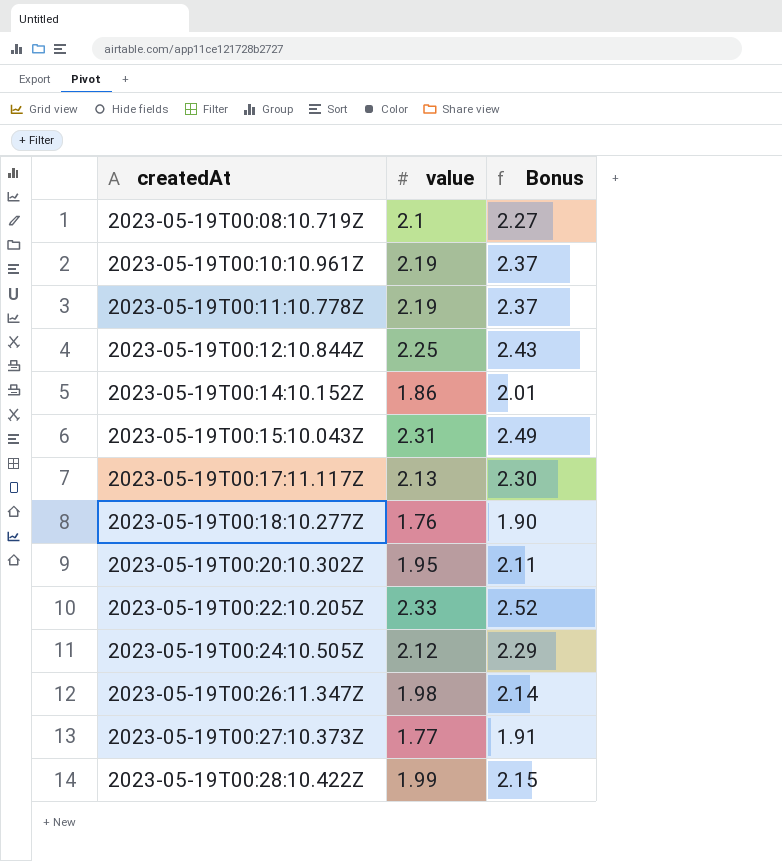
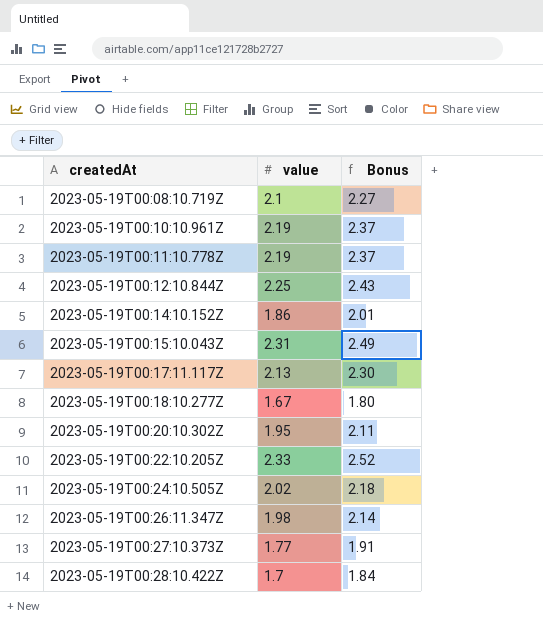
2023-05-19T00:18:10.277Z | value: 1.76 -> 1.67
2023-05-19T00:18:10.277Z | Bonus: 1.90 -> 1.80
2023-05-19T00:24:10.505Z | value: 2.12 -> 2.02
2023-05-19T00:24:10.505Z | Bonus: 2.29 -> 2.18
2023-05-19T00:28:10.422Z | value: 1.99 -> 1.7
2023-05-19T00:28:10.422Z | Bonus: 2.15 -> 1.84

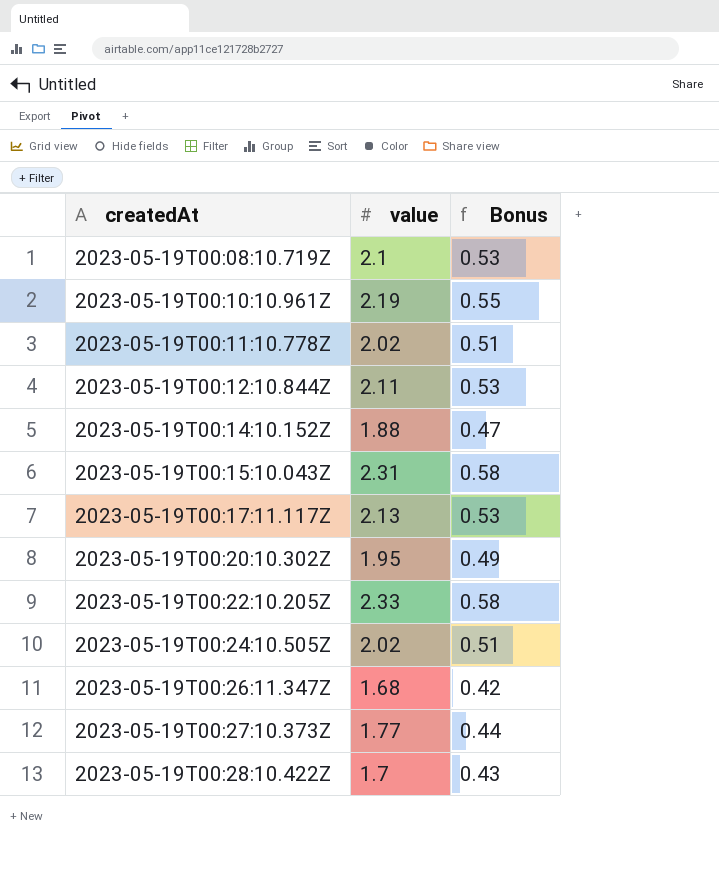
column Bonus | formula: [value] * 1.08 -> [value] * 0.25
row 2023-05-19T00:18:10.277Z: 1.67 | 1.80 -> none
2023-05-19T00:11:10.778Z | value: 2.19 -> 2.02
2023-05-19T00:12:10.844Z | value: 2.25 -> 2.11
2023-05-19T00:14:10.152Z | value: 1.86 -> 1.88
2023-05-19T00:26:11.347Z | value: 1.98 -> 1.68

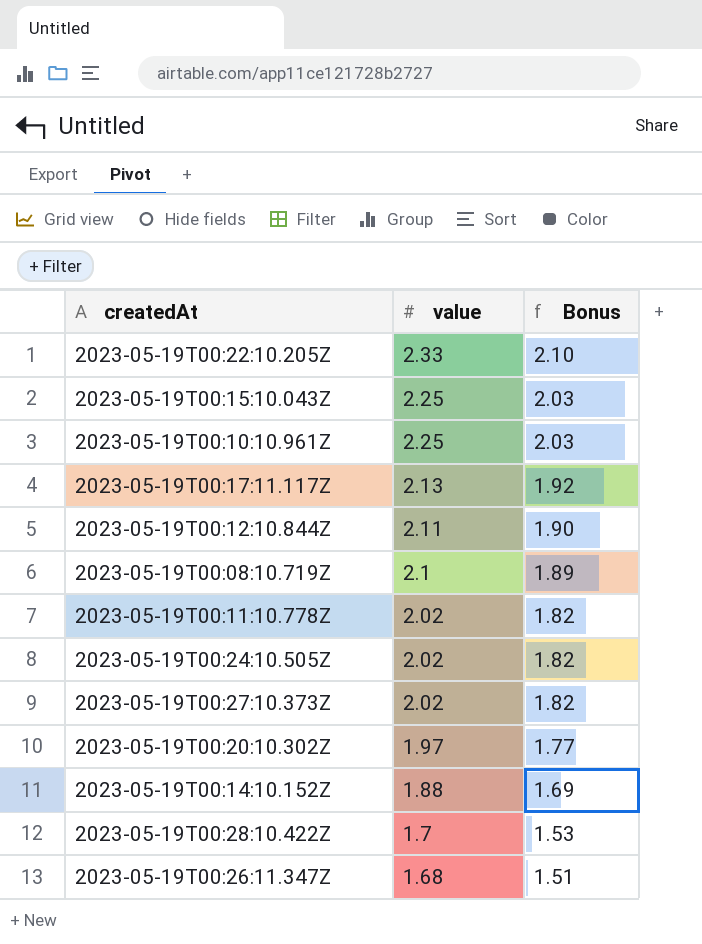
row order: createdAt ascending -> value descending
column Bonus | formula: [value] * 0.25 -> [value] * 0.9
2023-05-19T00:15:10.043Z | value: 2.31 -> 2.25
2023-05-19T00:10:10.961Z | value: 2.19 -> 2.25
2023-05-19T00:27:10.373Z | value: 1.77 -> 2.02
2023-05-19T00:20:10.302Z | value: 1.95 -> 1.97

